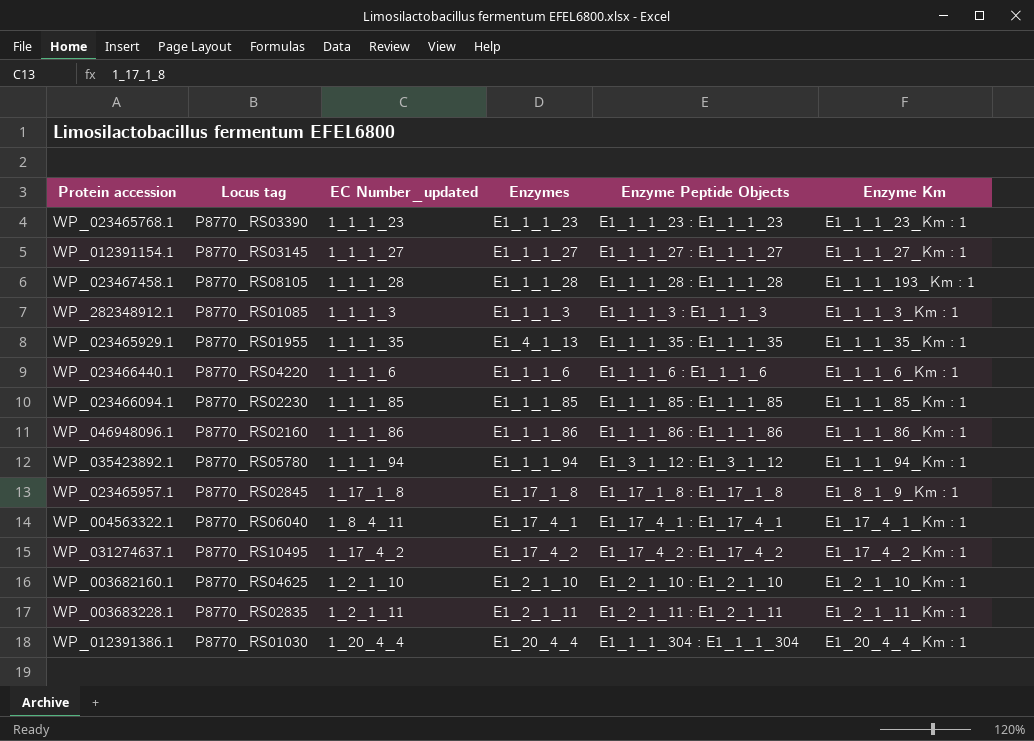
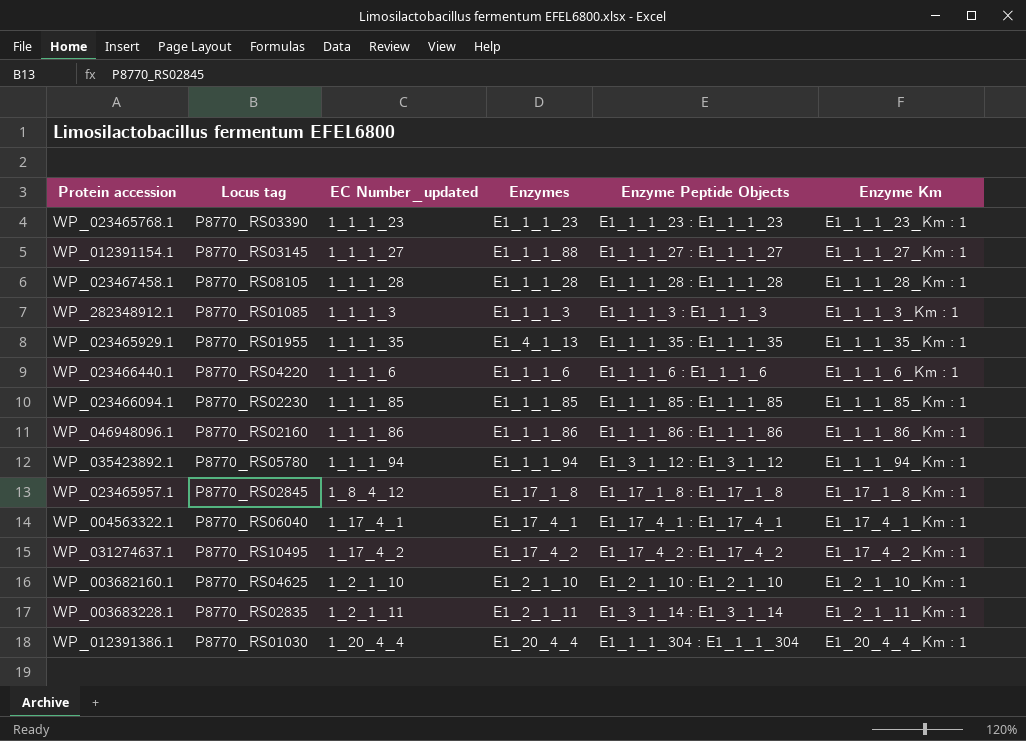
WP_012391154.1 | Enzymes: E1_1_1_27 -> E1_1_1_88
WP_023467458.1 | Enzyme Km: E1_1_1_193_Km : 1 -> E1_1_1_28_Km : 1
WP_023465957.1 | EC Number_updated: 1_17_1_8 -> 1_8_4_12
WP_023465957.1 | Enzyme Km: E1_8_1_9_Km : 1 -> E1_17_1_8_Km : 1
WP_004563322.1 | EC Number_updated: 1_8_4_11 -> 1_17_4_1
WP_003683228.1 | Enzyme Peptide Objects: E1_2_1_11 : E1_2_1_11 -> E1_3_1_14 : E1_3_1_14

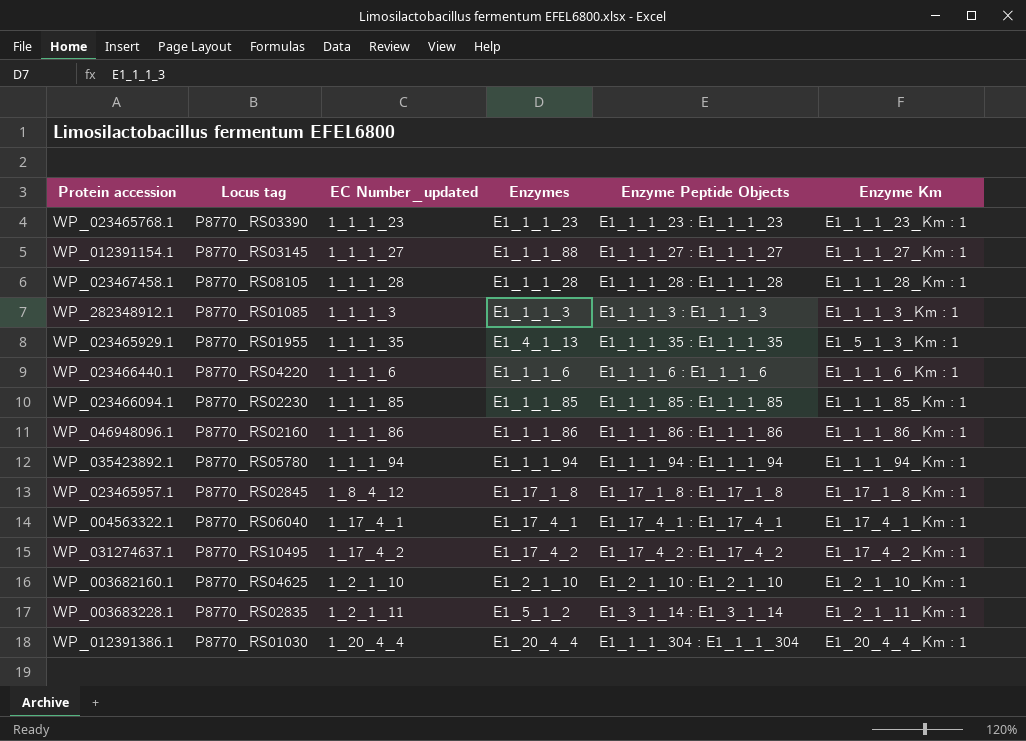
WP_023465929.1 | Enzyme Km: E1_1_1_35_Km : 1 -> E1_5_1_3_Km : 1
WP_035423892.1 | Enzyme Peptide Objects: E1_3_1_12 : E1_3_1_12 -> E1_1_1_94 : E1_1_1_94
WP_003683228.1 | Enzymes: E1_2_1_11 -> E1_5_1_2

